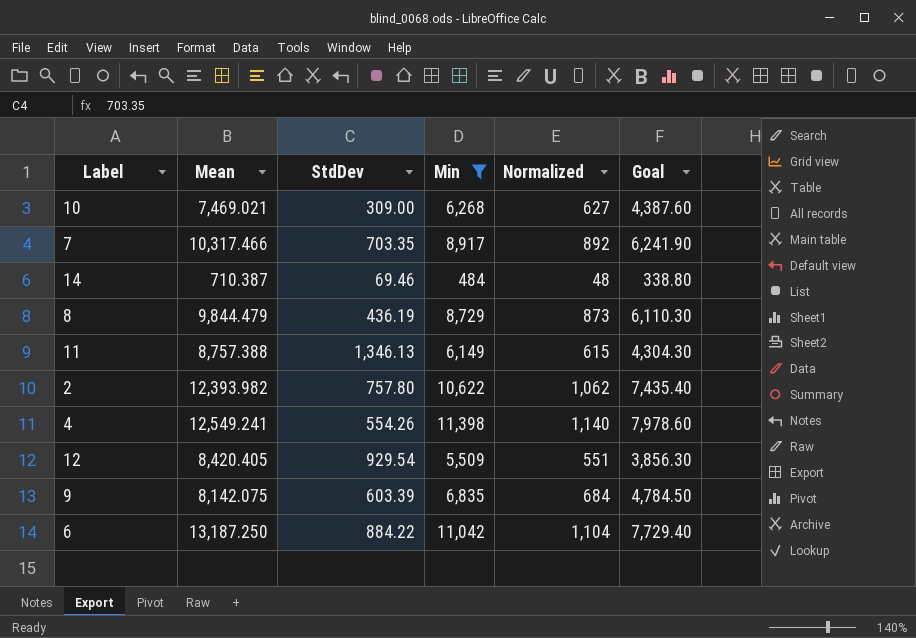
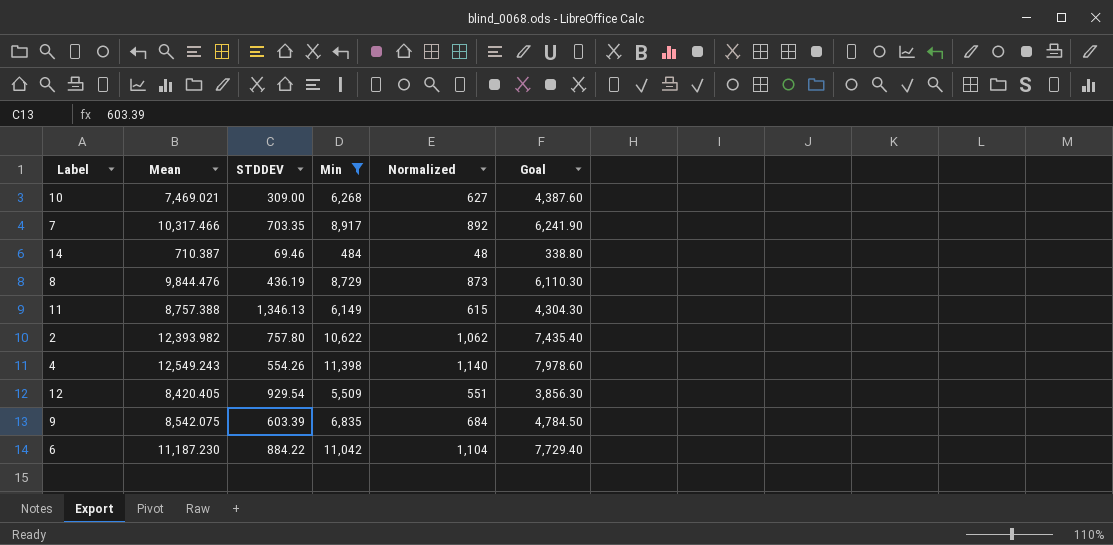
column name: StdDev -> STDDEV
8 | Mean: 9,844.479 -> 9,844.476
4 | Mean: 12,549.241 -> 12,549.243
9 | Mean: 8,142.075 -> 8,542.075
6 | Mean: 13,187.250 -> 11,187.230

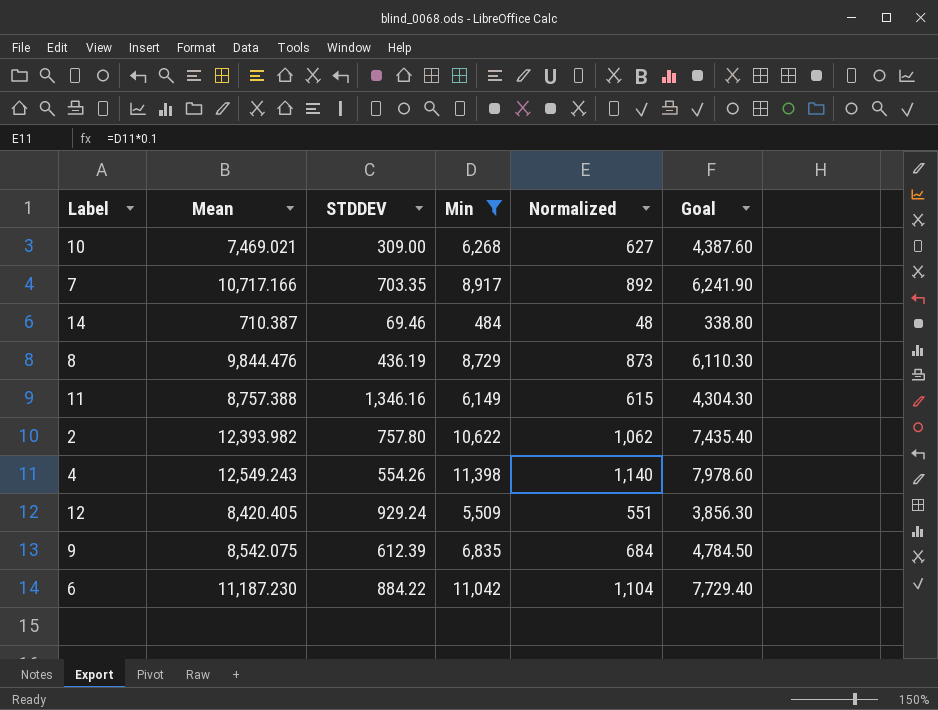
7 | Mean: 10,317.466 -> 10,717.166
11 | STDDEV: 1,346.13 -> 1,346.16
12 | STDDEV: 929.54 -> 929.24
9 | STDDEV: 603.39 -> 612.39

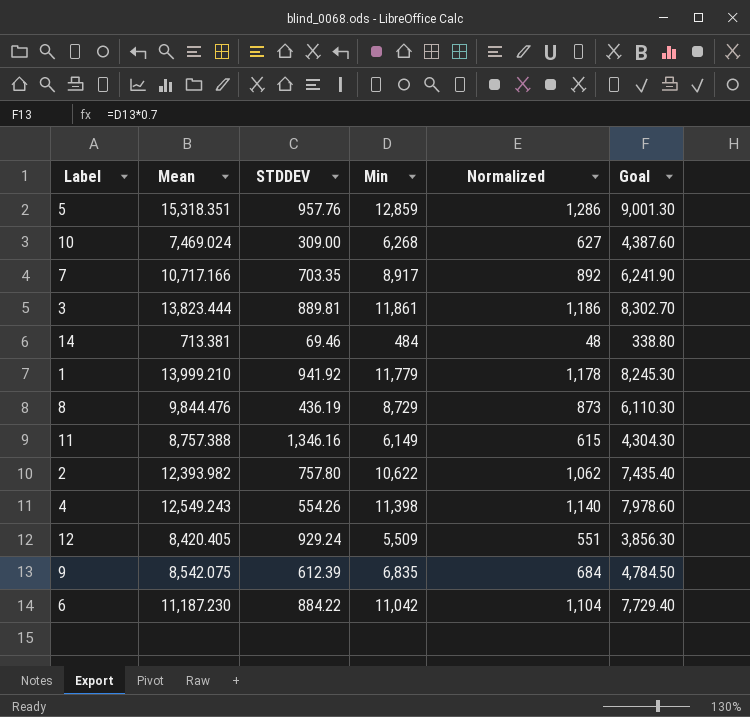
filter: Min <= 11,398 -> none
10 | Mean: 7,469.021 -> 7,469.024
14 | Mean: 710.387 -> 713.381

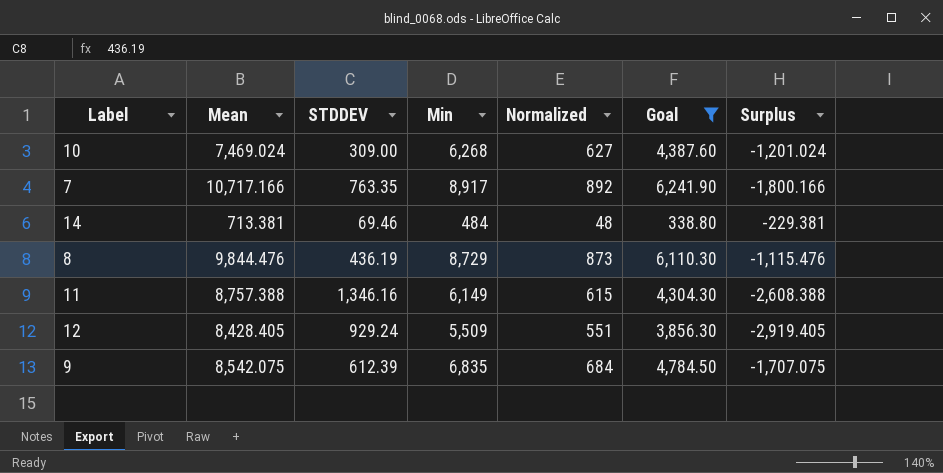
filter: none -> Goal <= 6,241.90
column Surplus | formula: none -> [Min] - [Mean]
7 | STDDEV: 703.35 -> 763.35
12 | Mean: 8,420.405 -> 8,428.405

